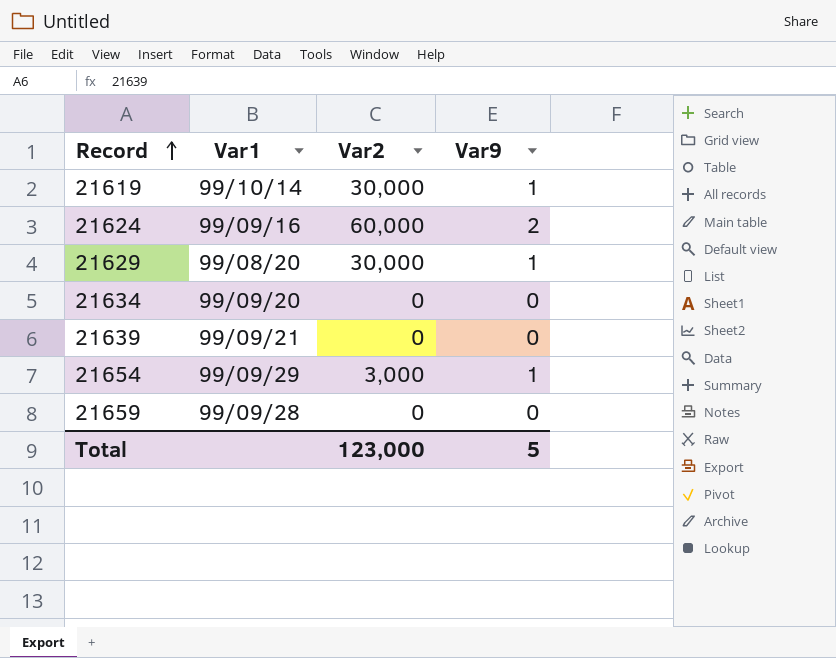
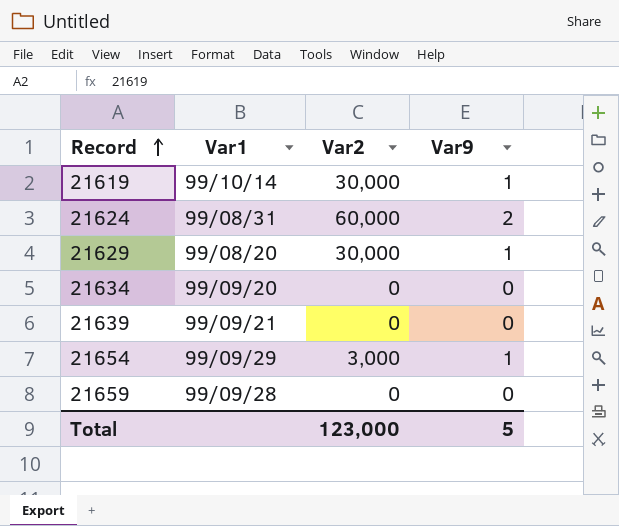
21624 | Var1: 99/09/16 -> 99/08/31

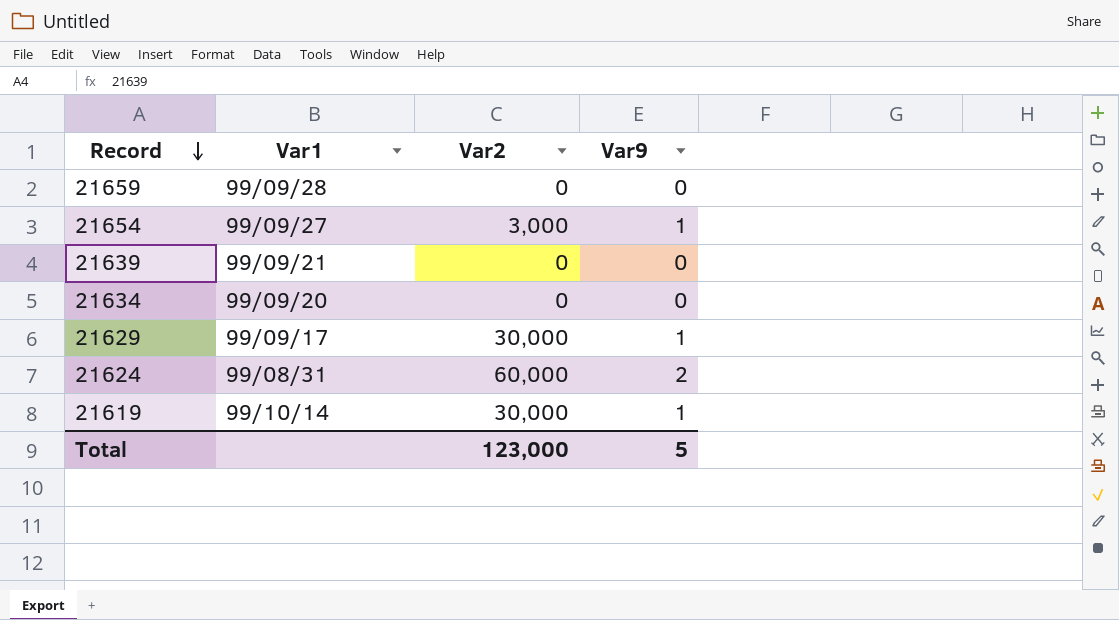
row order: Record ascending -> Record descending
21654 | Var1: 99/09/29 -> 99/09/27
21629 | Var1: 99/08/20 -> 99/09/17

